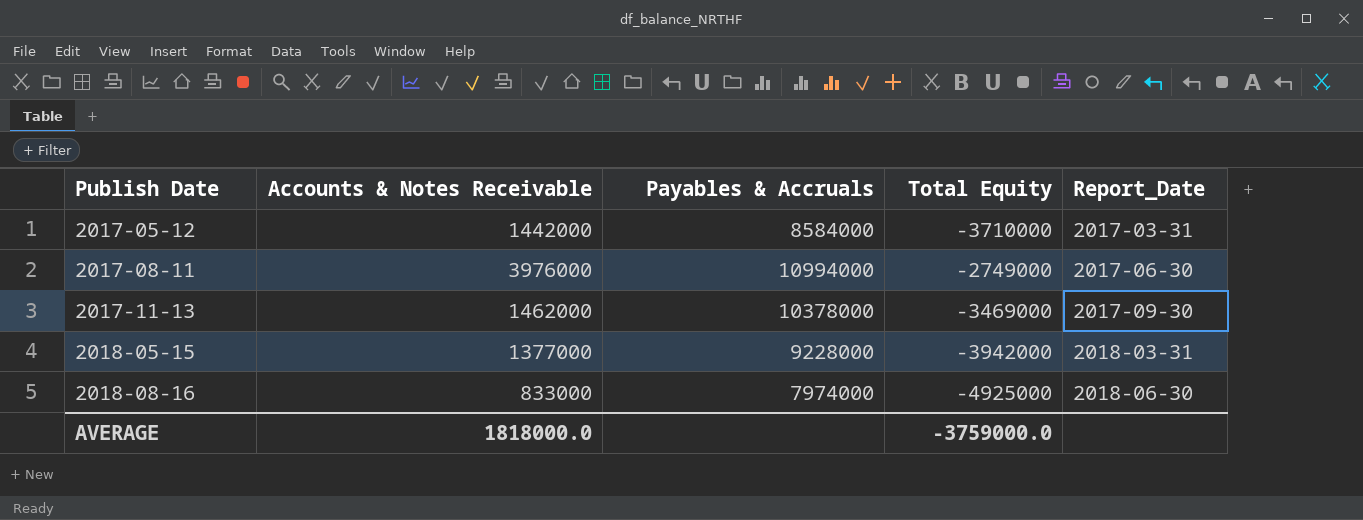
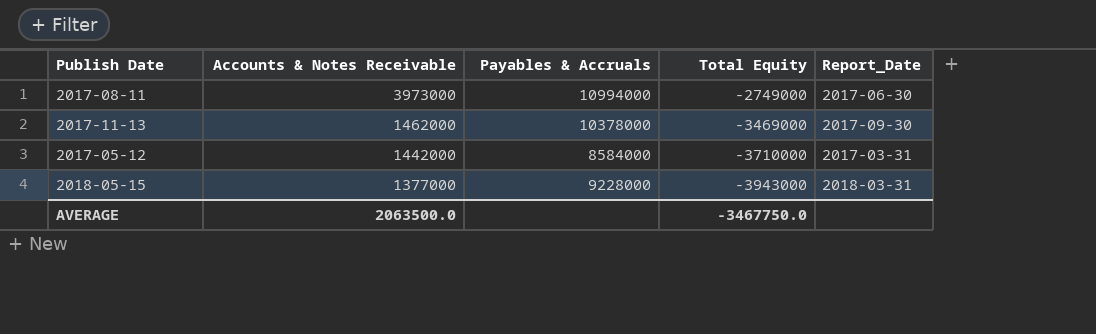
row order: Publish Date ascending -> Accounts & Notes Receivable descending
row 2018-08-16: 833000 | 7974000 | -4925000 | 2018-06-30 -> none
2017-08-11 | Accounts & Notes Receivable: 3976000 -> 3973000
2018-05-15 | Total Equity: -3942000 -> -3943000
AVERAGE | Accounts & Notes Receivable: 1818000.0 -> 2063500.0
AVERAGE | Total Equity: -3759000.0 -> -3467750.0

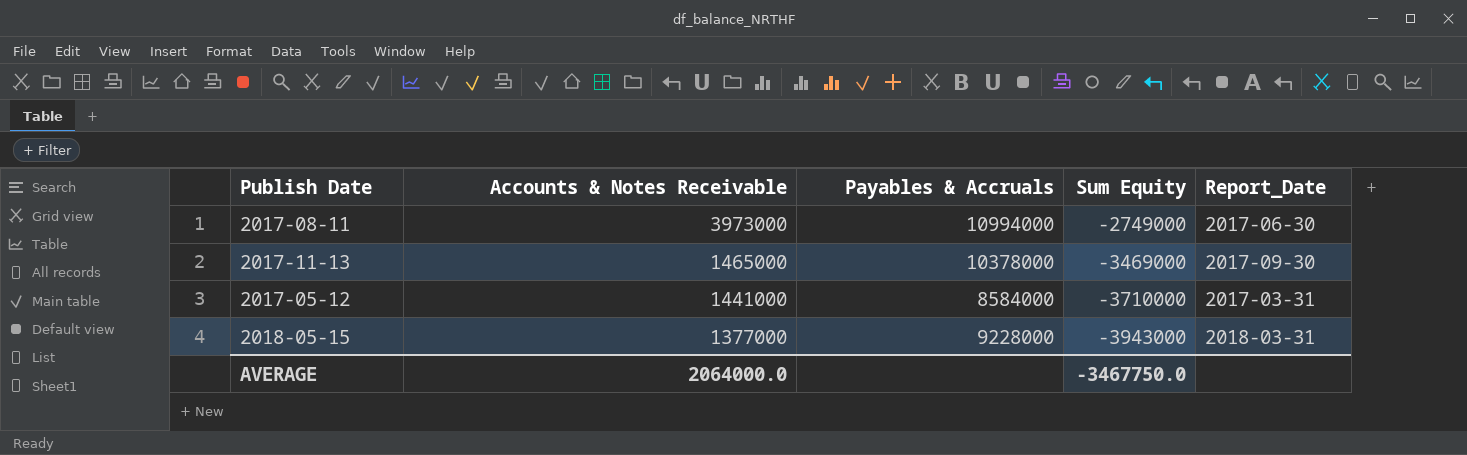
column name: Total Equity -> Sum Equity
2017-11-13 | Accounts & Notes Receivable: 1462000 -> 1465000
2017-05-12 | Accounts & Notes Receivable: 1442000 -> 1441000
AVERAGE | Accounts & Notes Receivable: 2063500.0 -> 2064000.0

